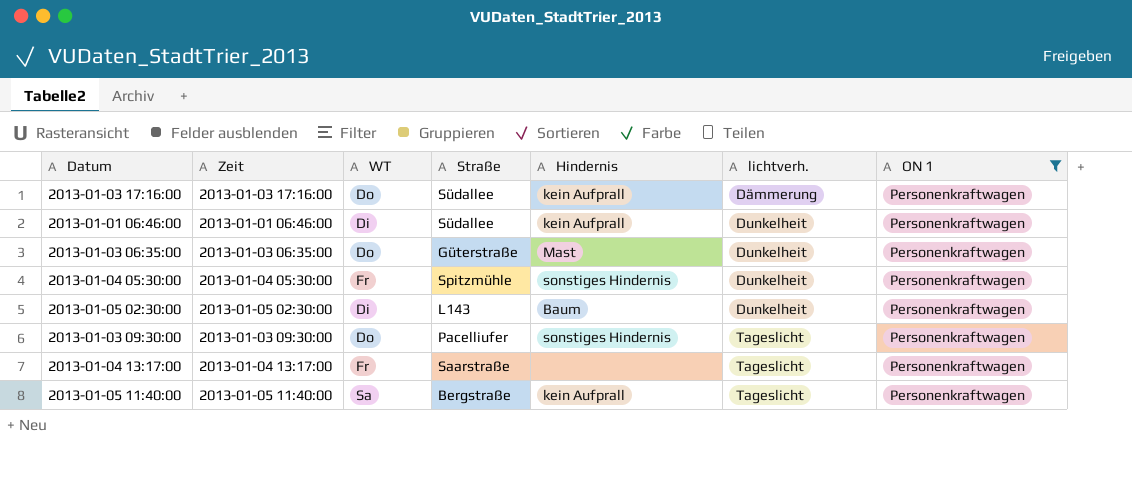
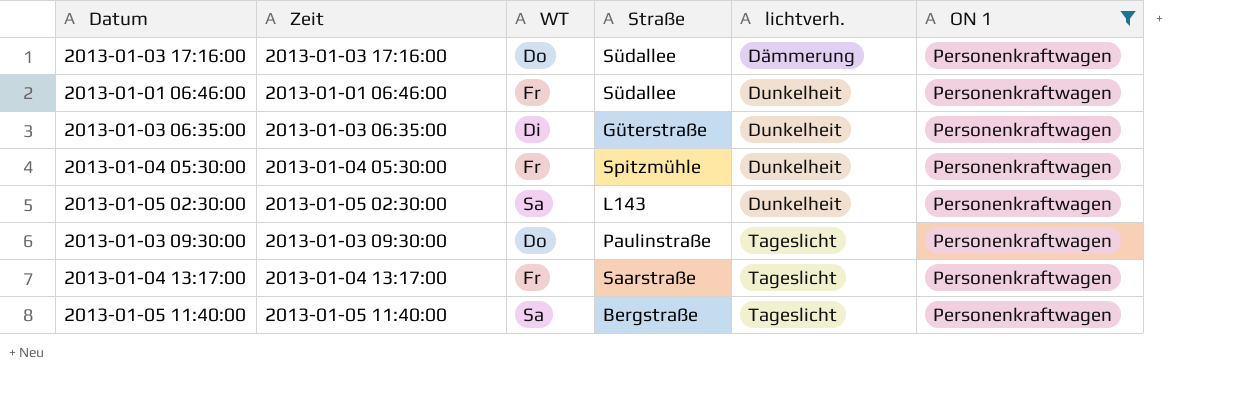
column Hindernis | position: 5 -> none
2013-01-01 06:46:00 | WT: Di -> Fr
2013-01-03 06:35:00 | WT: Do -> Di
2013-01-05 02:30:00 | WT: Di -> Sa
2013-01-03 09:30:00 | Straße: Pacelliufer -> Paulinstraße

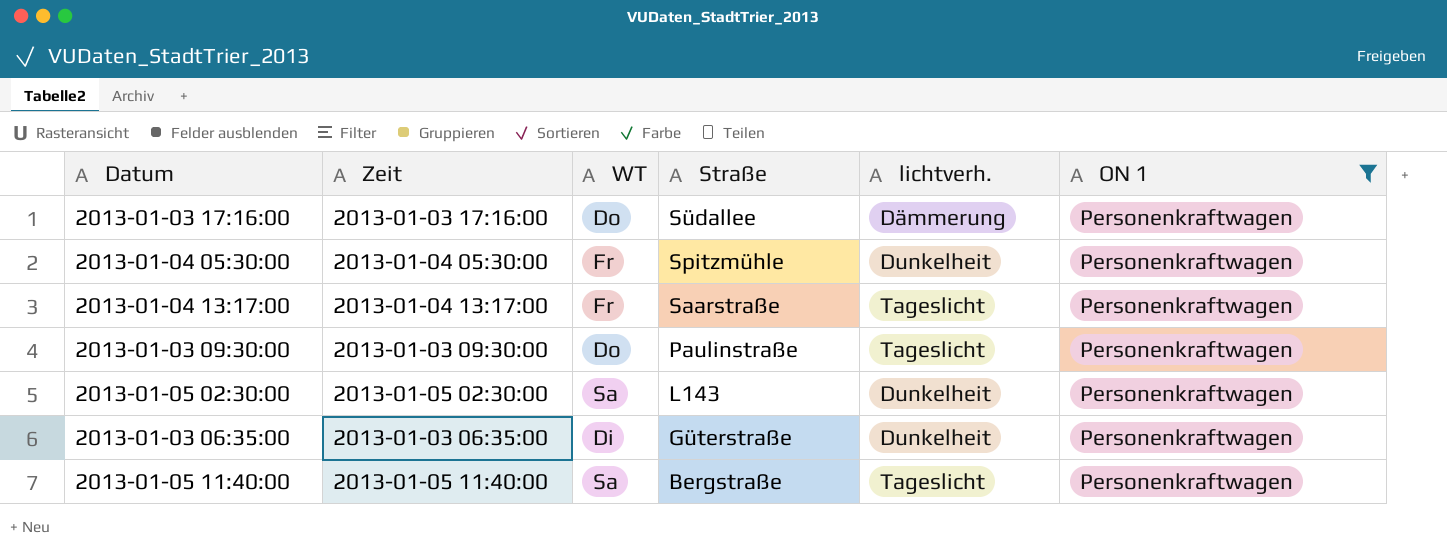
row order: lichtverh. ascending -> Straße descending
row 2013-01-01 06:46:00: 2013-01-01 06:46:00 | Fr | Südallee | Dunkelheit | Personenkraftwagen -> none

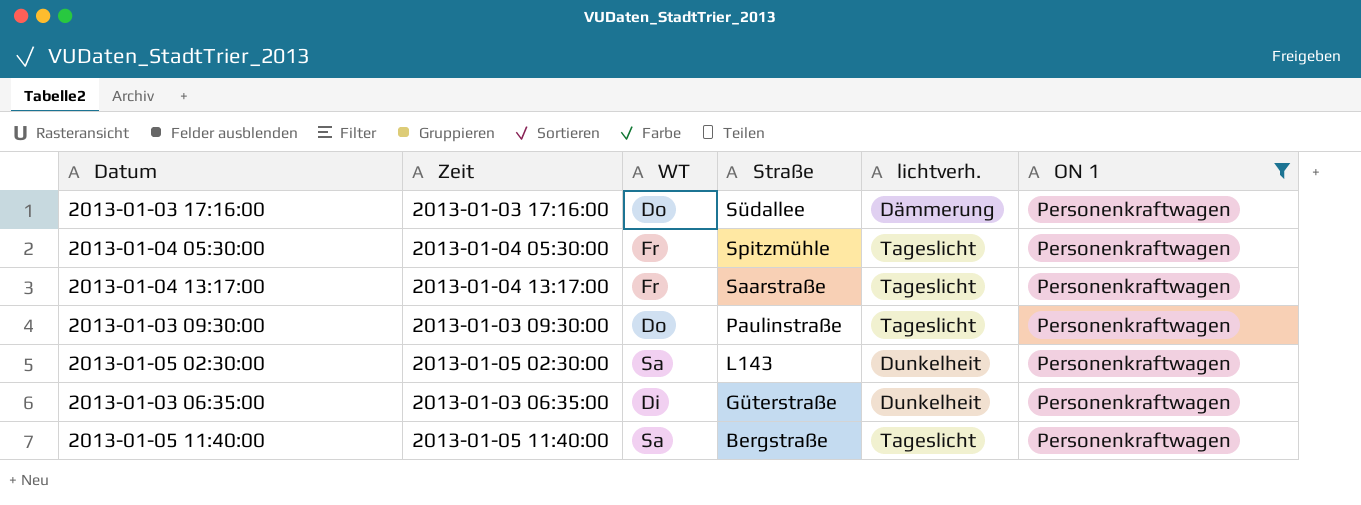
2013-01-04 05:30:00 | lichtverh.: Dunkelheit -> Tageslicht

